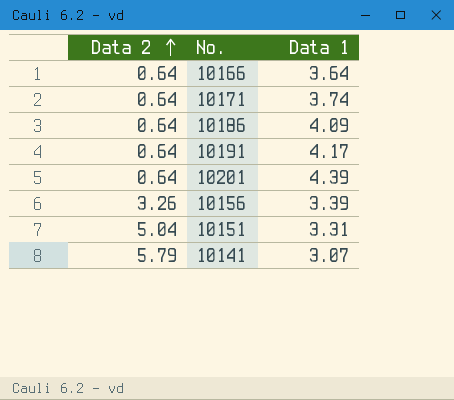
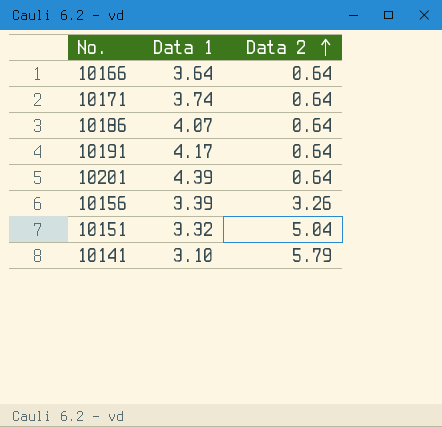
column Data 2 | position: 1 -> 3
10186 | Data 1: 4.09 -> 4.07
10151 | Data 1: 3.31 -> 3.32
10141 | Data 1: 3.07 -> 3.10

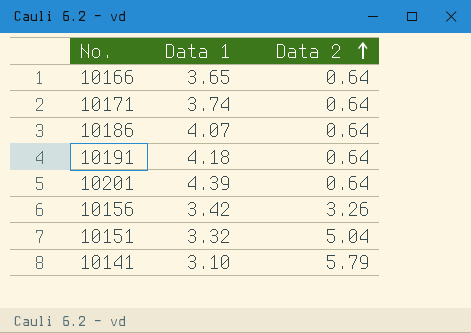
10166 | Data 1: 3.64 -> 3.65
10191 | Data 1: 4.17 -> 4.18
10156 | Data 1: 3.39 -> 3.42

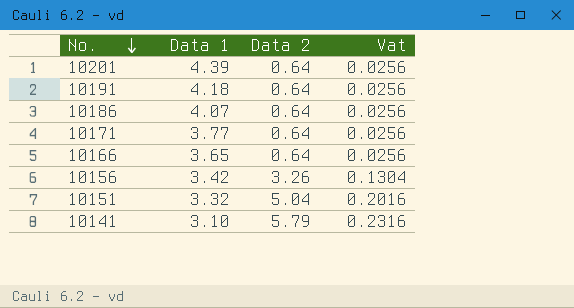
row order: Data 2 ascending -> No. descending
column Vat | formula: none -> [Data 2] * 0.04
10171 | Data 1: 3.74 -> 3.77

